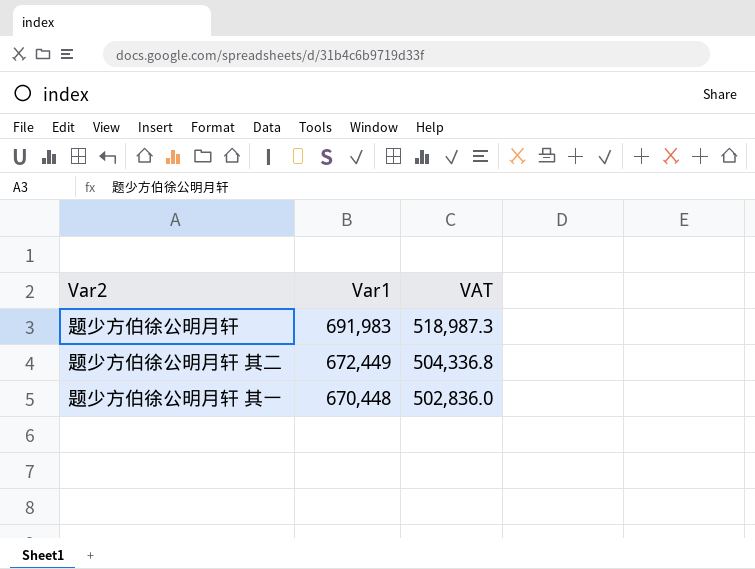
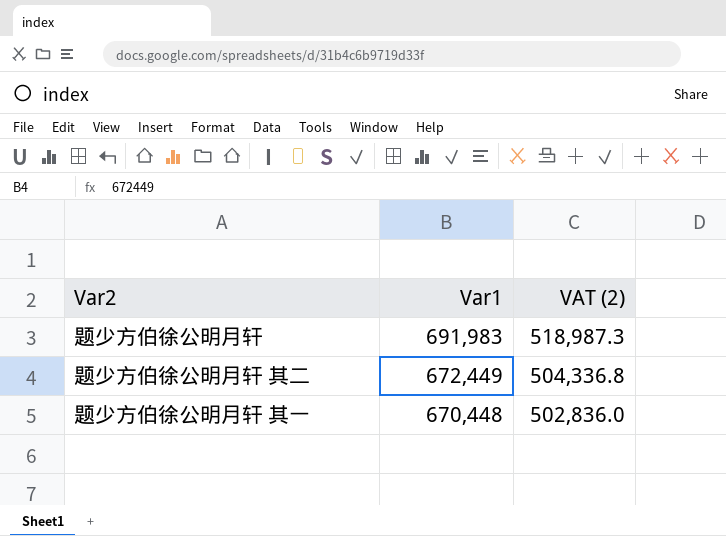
column name: VAT -> VAT (2)

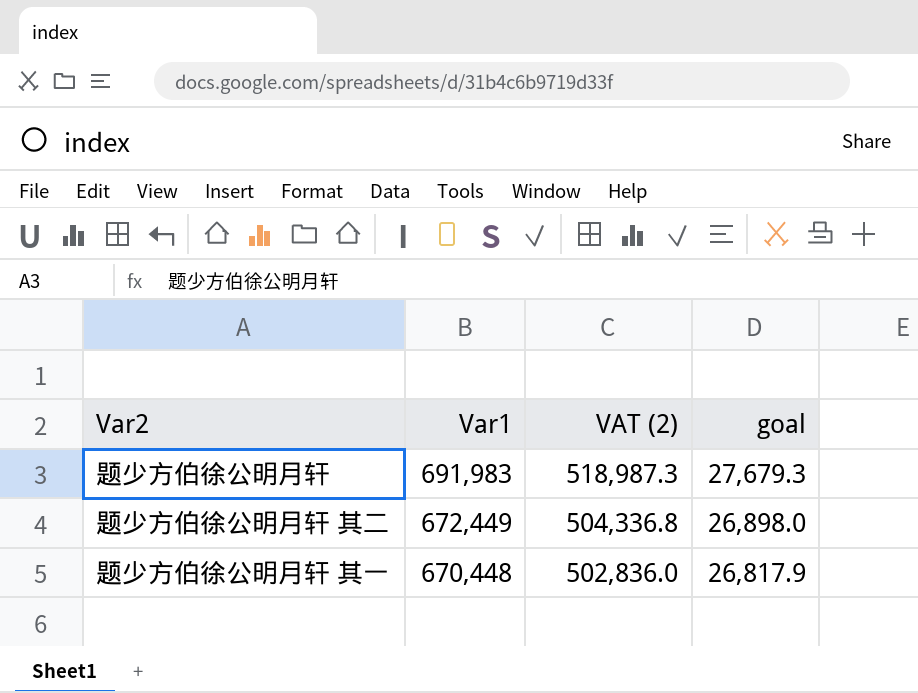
column goal | formula: none -> [Var1] * 0.04

